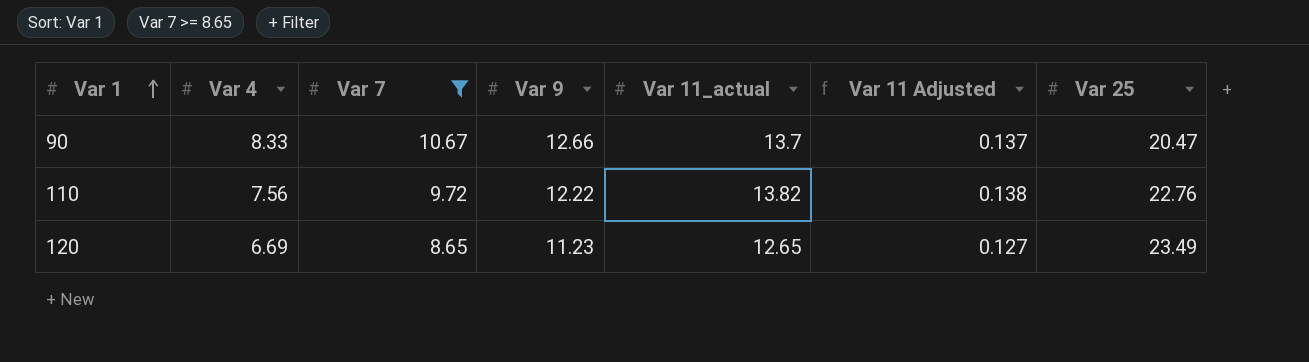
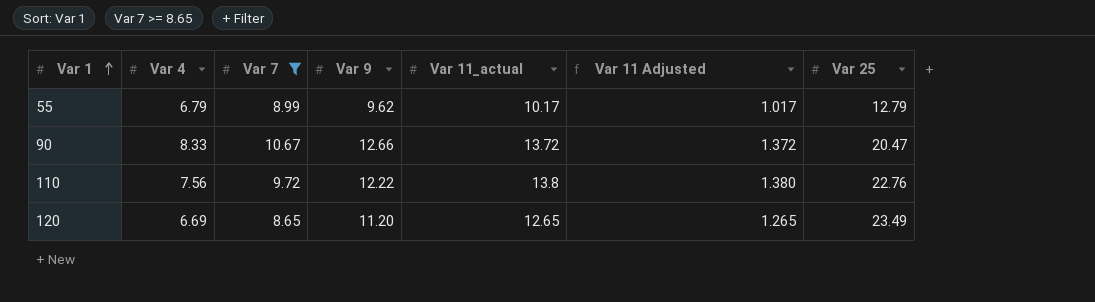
column Var 11 Adjusted | formula: [Var 11_actual] * 0.01 -> [Var 11_actual] * 0.1
row 55: none -> 6.79 | 8.99 | 9.62 | 10.17 | 1.017 | 12.79
90 | Var 11_actual: 13.7 -> 13.72
110 | Var 11_actual: 13.82 -> 13.8
120 | Var 9: 11.23 -> 11.20

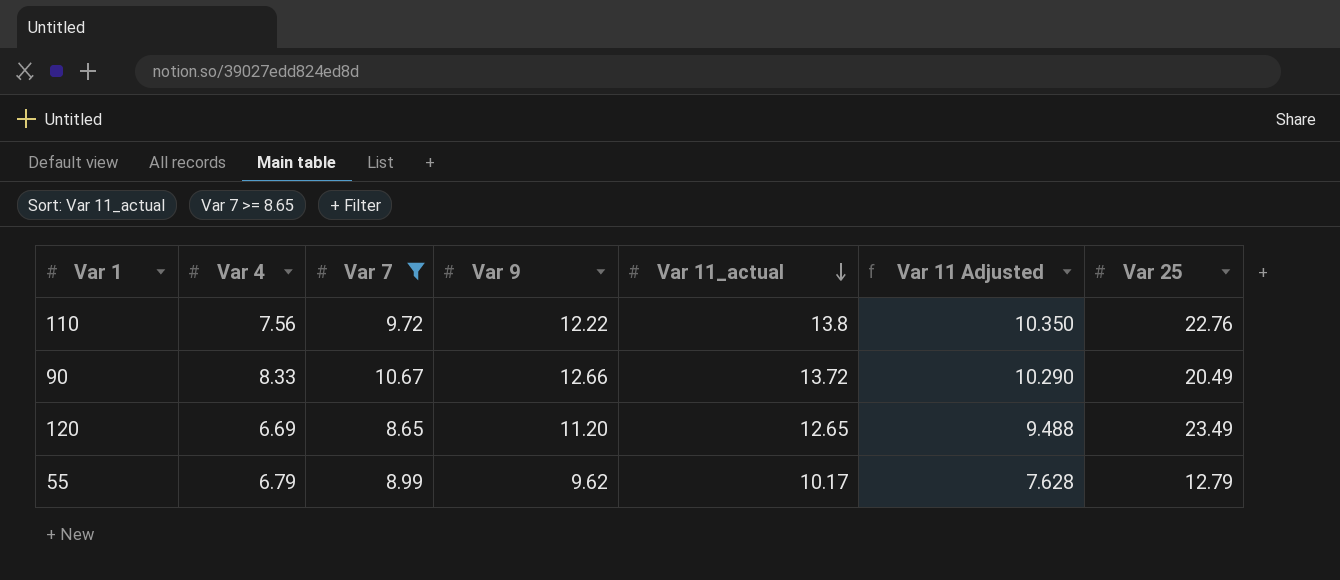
row order: Var 1 ascending -> Var 11_actual descending
column Var 11 Adjusted | formula: [Var 11_actual] * 0.1 -> [Var 11_actual] * 0.75
90 | Var 25: 20.47 -> 20.49

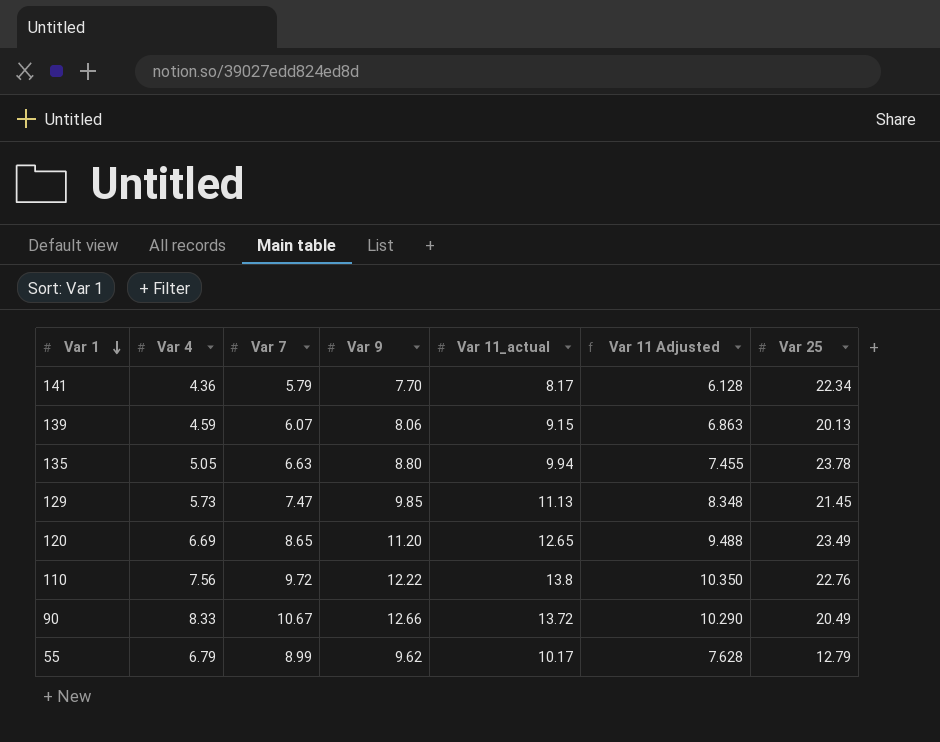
filter: Var 7 >= 8.65 -> none
row order: Var 11_actual descending -> Var 1 descending

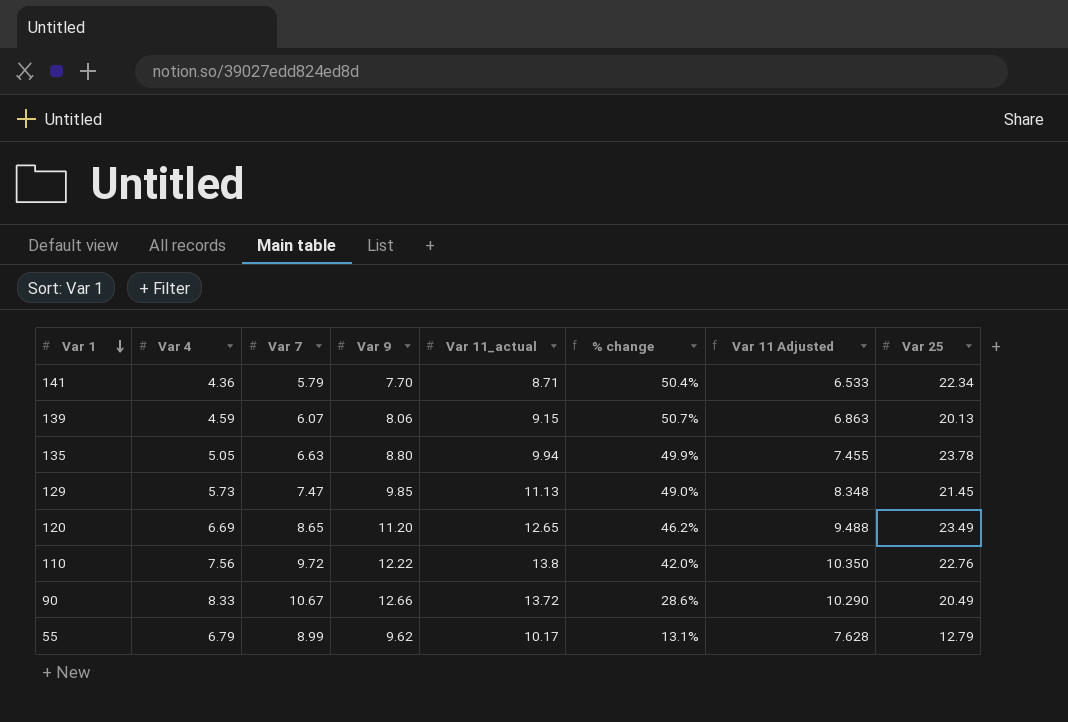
column % change | formula: none -> ([Var 11_actual] - [Var 7]) / [Var 7]
141 | Var 11_actual: 8.17 -> 8.71
141 | Var 11 Adjusted: 6.128 -> 6.533

